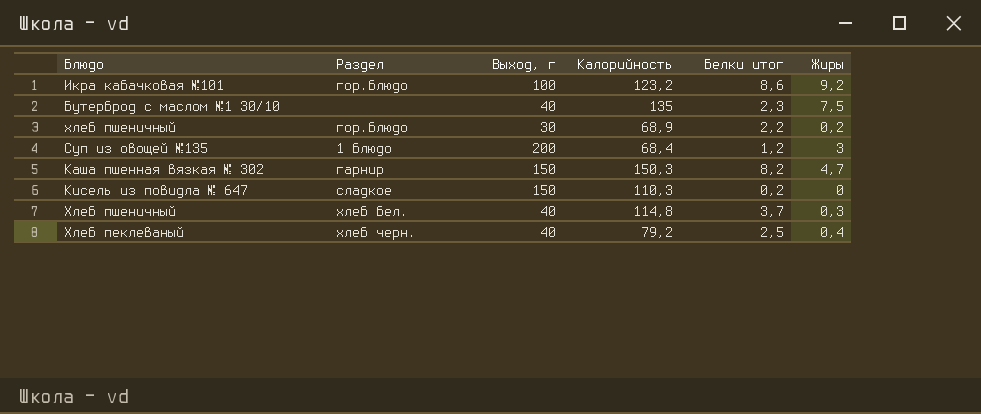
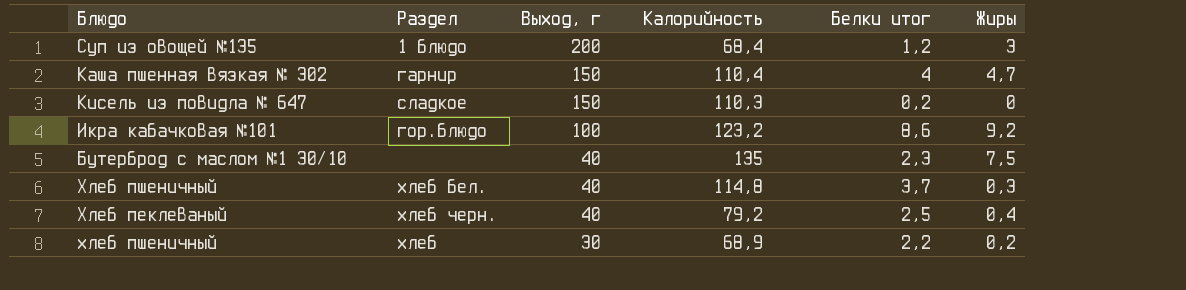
row order: none -> Выход, г descending
Каша пшенная вязкая № 302 | Калорийность: 150,3 -> 110,4
Каша пшенная вязкая № 302 | Белки итог: 8,2 -> 4
хлеб пшеничный | Раздел: гор.блюдо -> хлеб

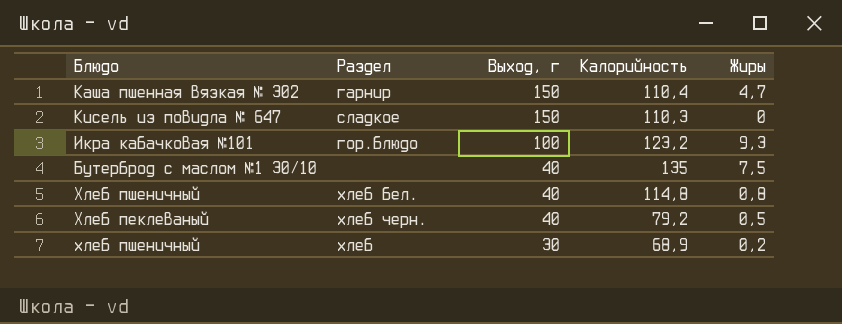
column Белки итог | position: 5 -> none
row Суп из овощей №135: 1 блюдо | 200 | 68,4 | 1,2 | 3 -> none
Икра кабачковая №101 | Жиры: 9,2 -> 9,3
Хлеб пшеничный | Жиры: 0,3 -> 0,8
Хлеб пеклеваный | Жиры: 0,4 -> 0,5

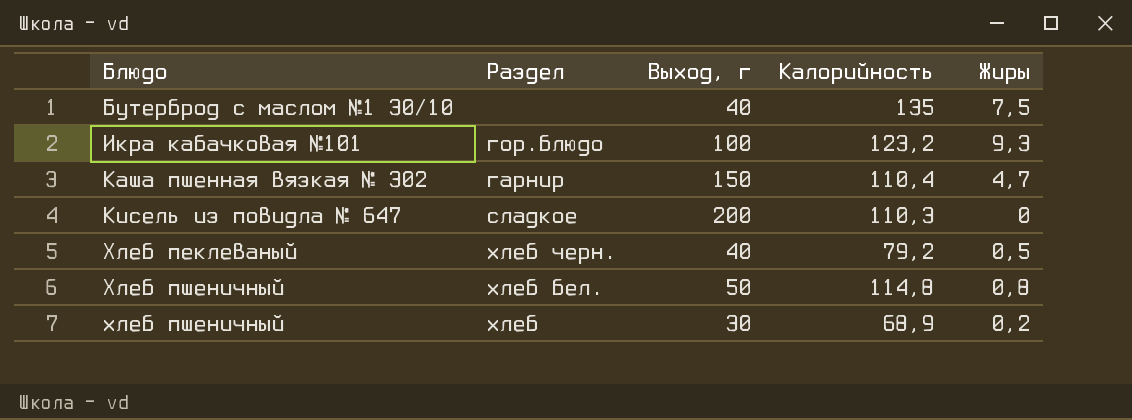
row order: Выход, г descending -> Блюдо ascending
Кисель из повидла № 647 | Выход, г: 150 -> 200
Хлеб пшеничный | Выход, г: 40 -> 50

